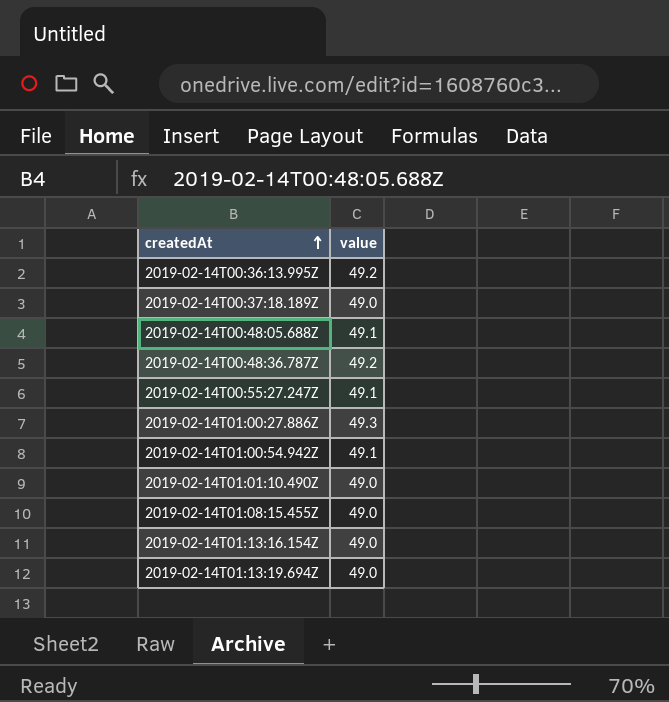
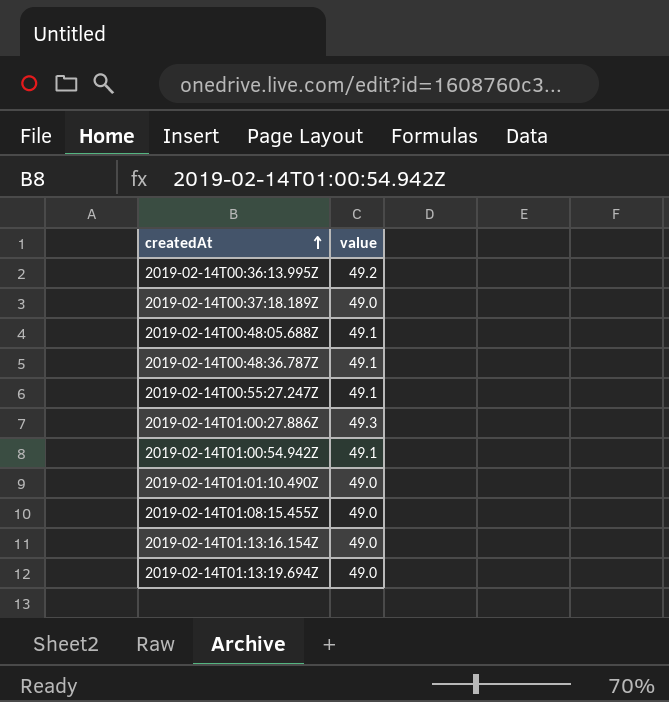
2019-02-14T00:48:36.787Z | value: 49.2 -> 49.1

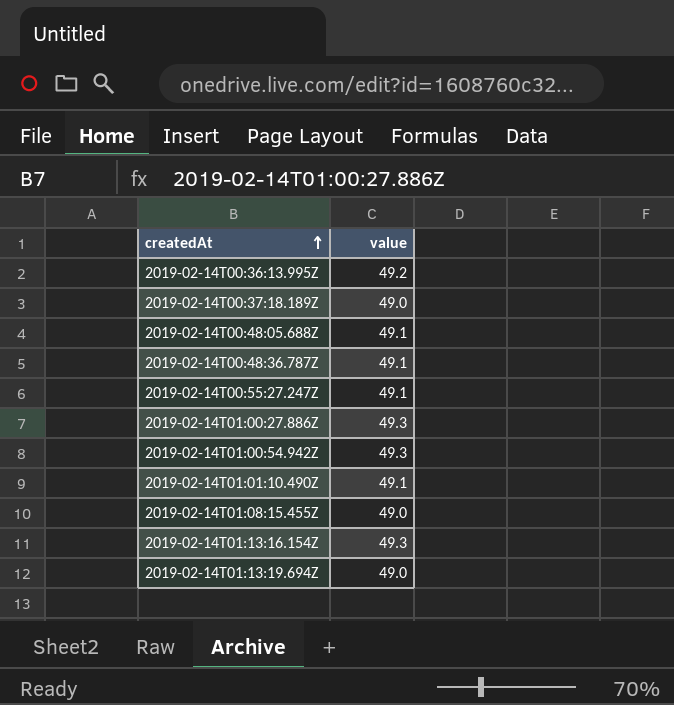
2019-02-14T01:00:54.942Z | value: 49.1 -> 49.3
2019-02-14T01:01:10.490Z | value: 49.0 -> 49.1
2019-02-14T01:13:16.154Z | value: 49.0 -> 49.3

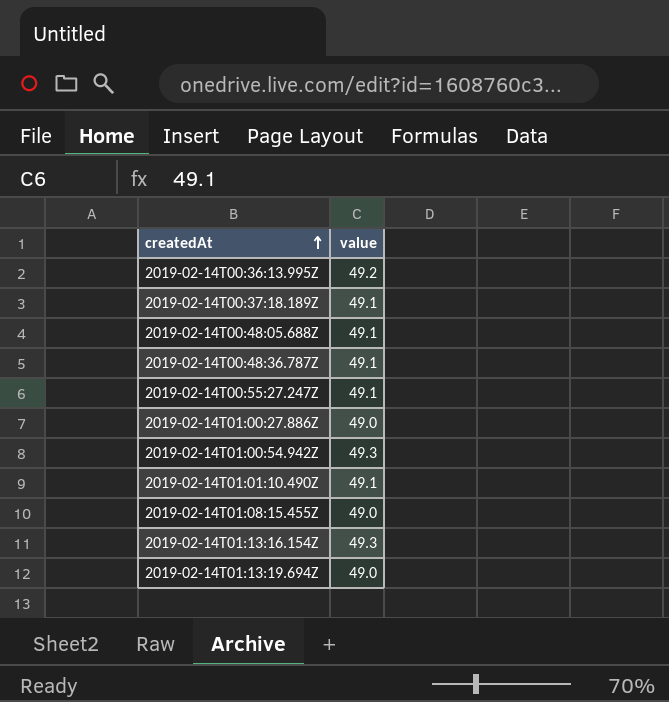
2019-02-14T00:37:18.189Z | value: 49.0 -> 49.1
2019-02-14T01:00:27.886Z | value: 49.3 -> 49.0

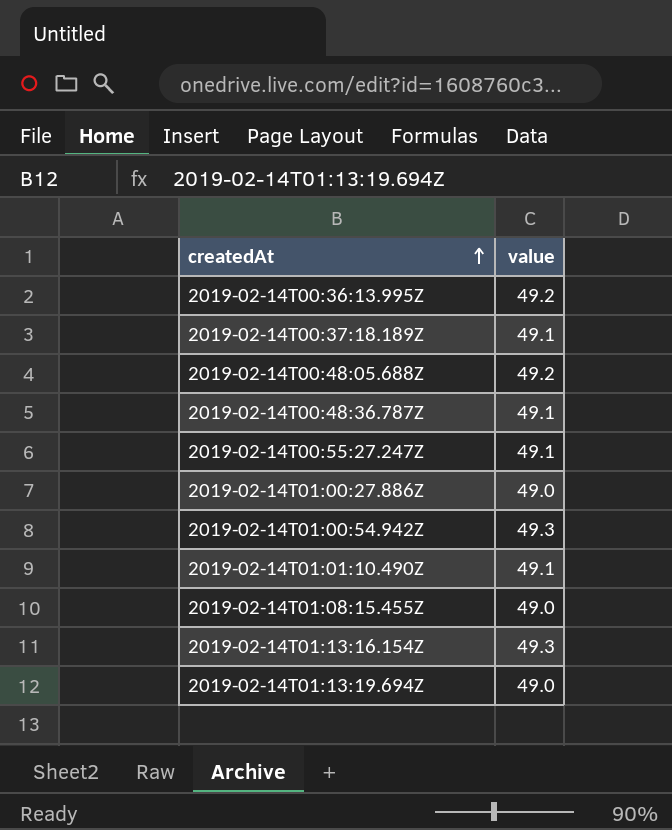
2019-02-14T00:48:05.688Z | value: 49.1 -> 49.2

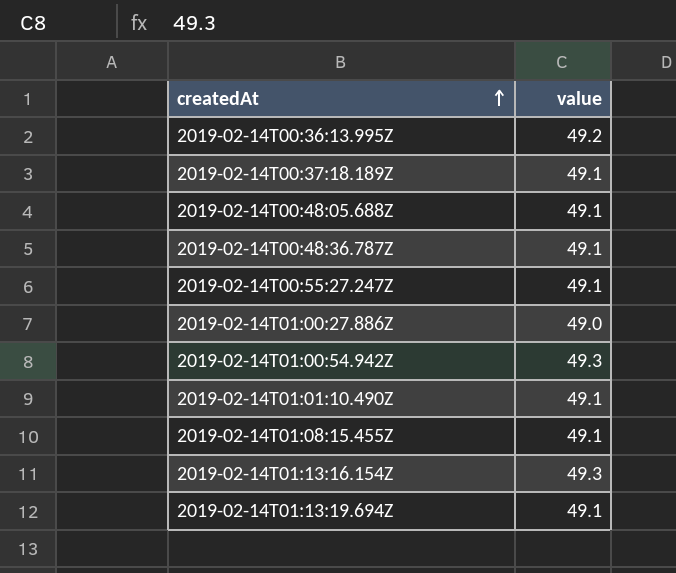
2019-02-14T00:48:05.688Z | value: 49.2 -> 49.1
2019-02-14T01:08:15.455Z | value: 49.0 -> 49.1
2019-02-14T01:13:19.694Z | value: 49.0 -> 49.1

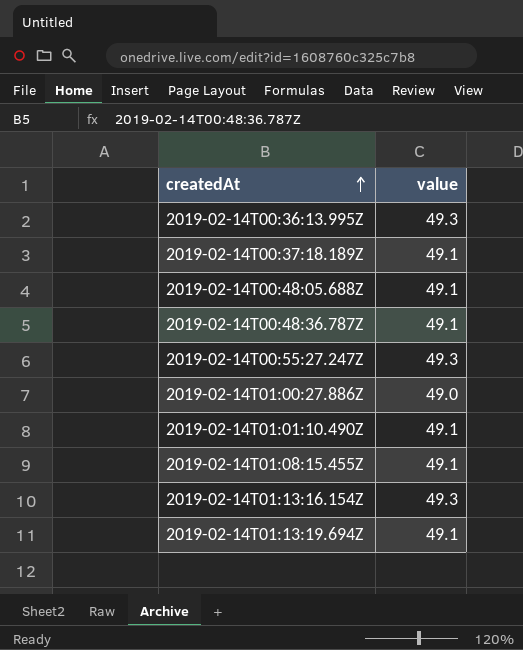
row 2019-02-14T01:00:54.942Z: 49.3 -> none
2019-02-14T00:36:13.995Z | value: 49.2 -> 49.3
2019-02-14T00:55:27.247Z | value: 49.1 -> 49.3

